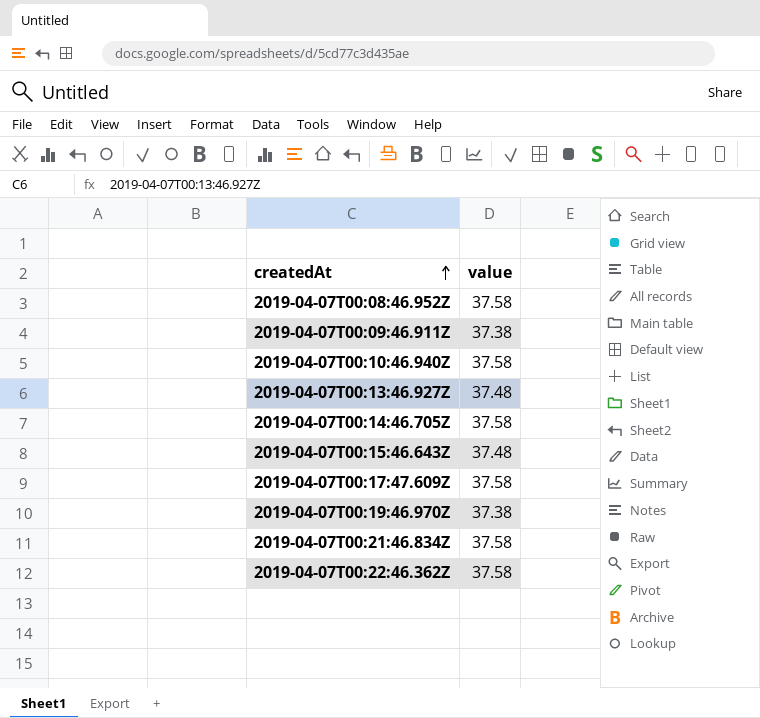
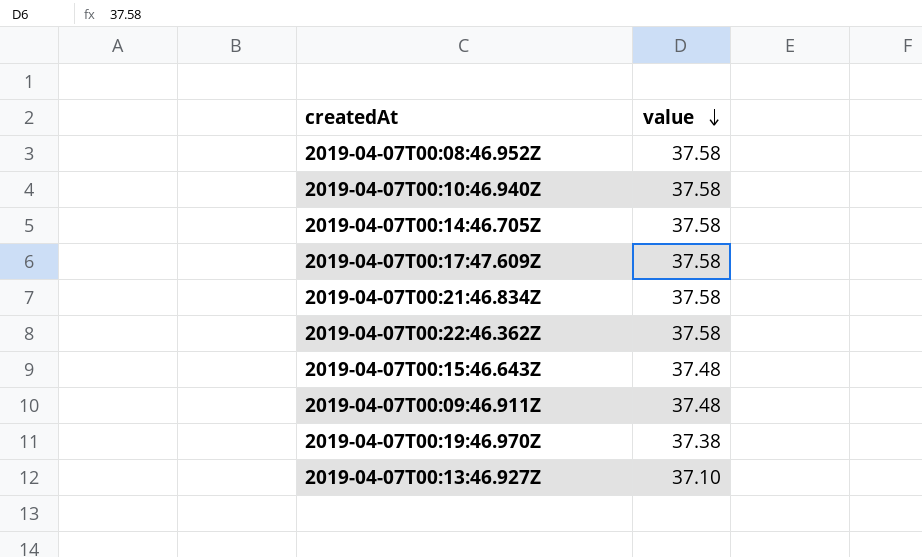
row order: createdAt ascending -> value descending
2019-04-07T00:09:46.911Z | value: 37.38 -> 37.48
2019-04-07T00:13:46.927Z | value: 37.48 -> 37.10

